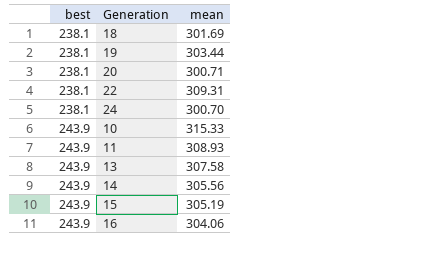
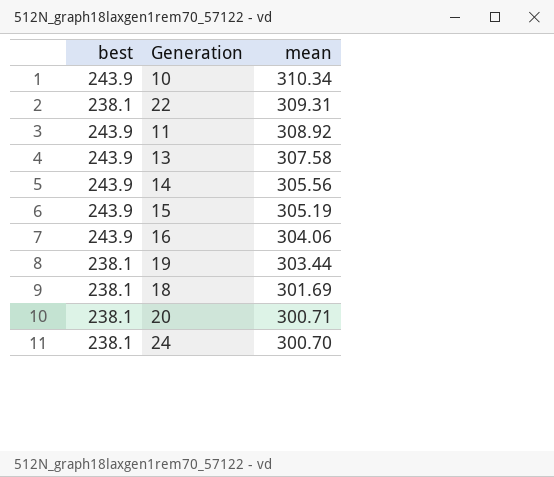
row order: best ascending -> mean descending
10 | mean: 315.33 -> 310.34
11 | mean: 308.93 -> 308.92

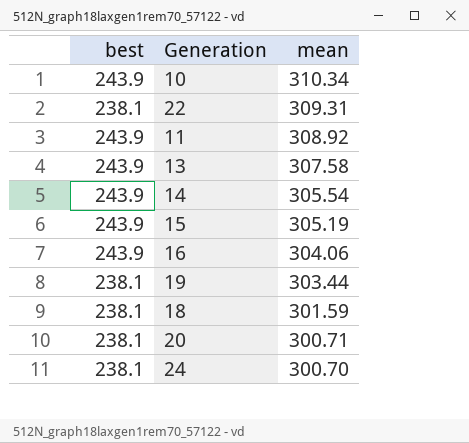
14 | mean: 305.56 -> 305.54
18 | mean: 301.69 -> 301.59

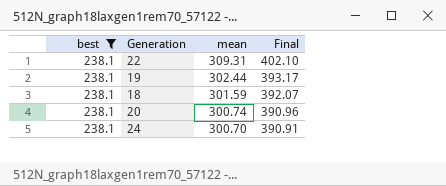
filter: none -> best = 238.1
column Final | formula: none -> [mean] * 1.3
19 | mean: 303.44 -> 302.44
20 | mean: 300.71 -> 300.74

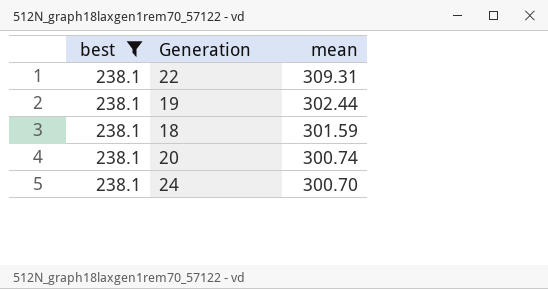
column Final | formula: [mean] * 1.3 -> none

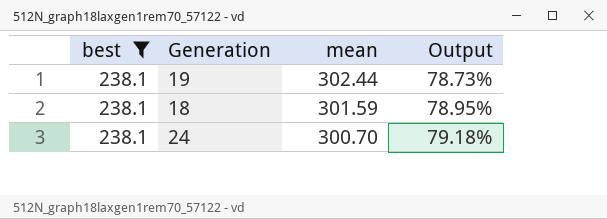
column Output | formula: none -> [best] / [mean]
row 22: 238.1 | 309.31 -> none
row 20: 238.1 | 300.74 -> none

